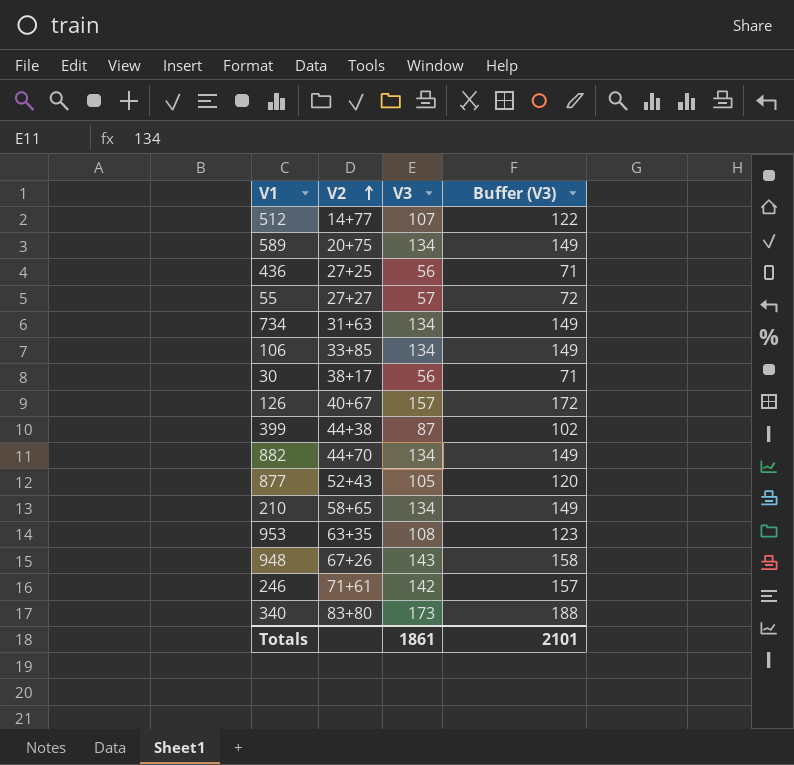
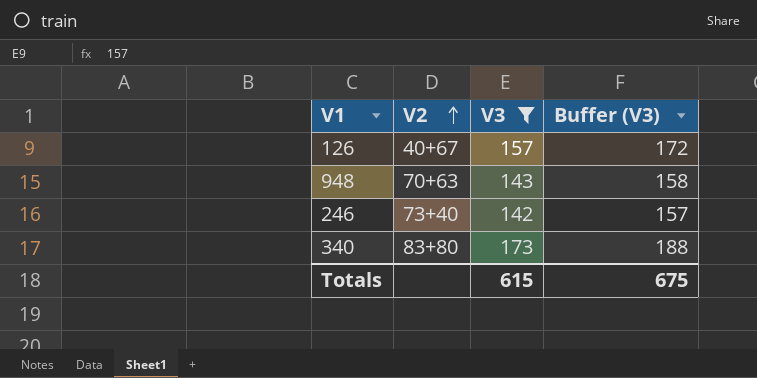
filter: none -> V3 >= 142
948 | V2: 67+26 -> 70+63
246 | V2: 71+61 -> 73+40
Totals | V3: 1861 -> 615
Totals | Buffer (V3): 2101 -> 675

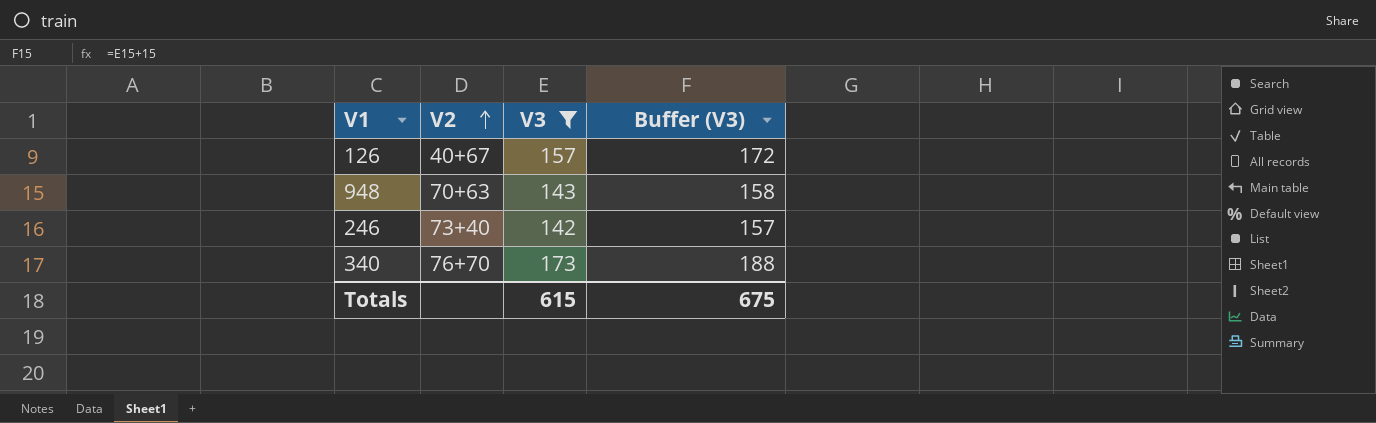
340 | V2: 83+80 -> 76+70

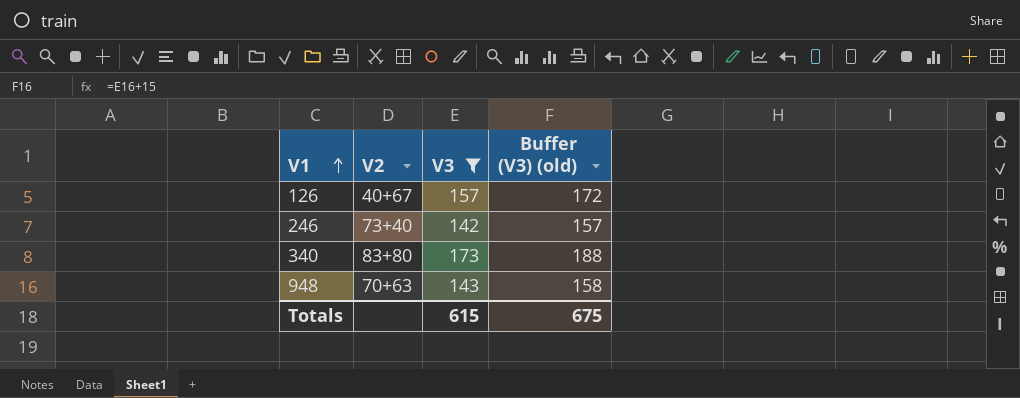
row order: V2 ascending -> V1 ascending
column name: Buffer (V3) -> Buffer (V3) (old)
340 | V2: 76+70 -> 83+80

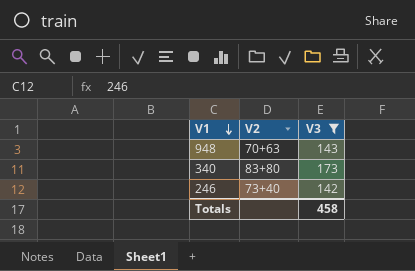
row order: V1 ascending -> V1 descending
column Buffer (V3) (old) | formula: [V3] + 15 -> none
row 126: 40+67 | 157 | 172 -> none
Totals | V3: 615 -> 458

